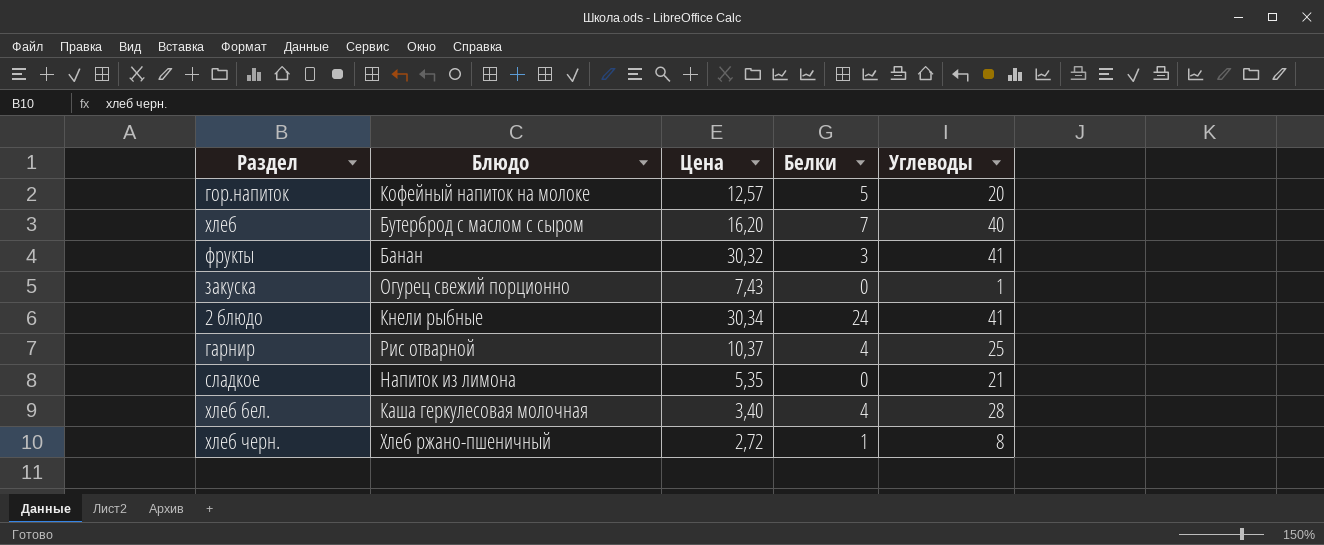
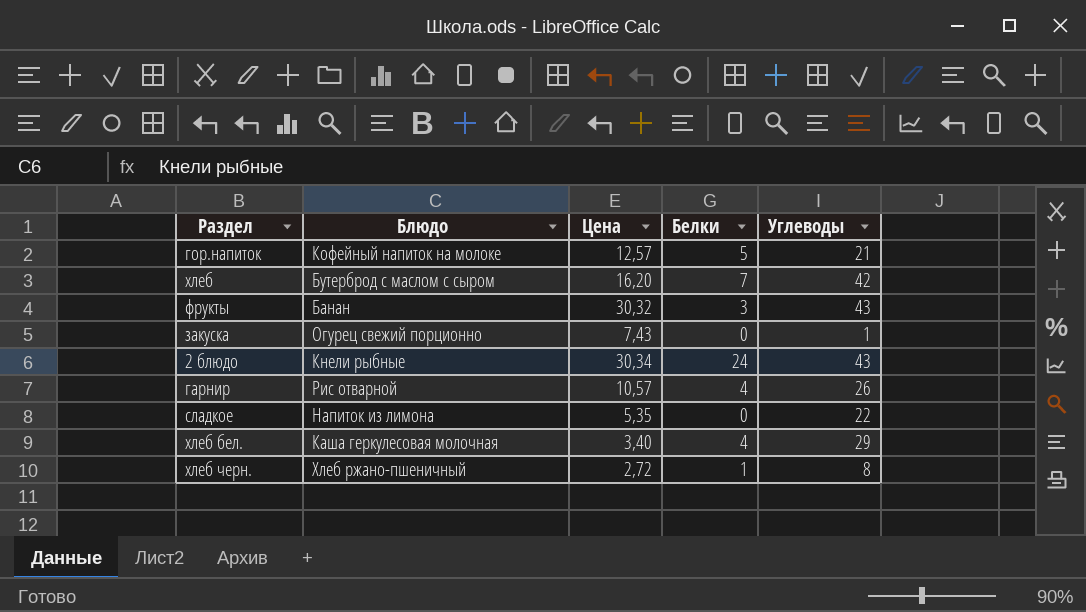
гор.напиток | Углеводы: 20 -> 21
хлеб | Углеводы: 40 -> 42
фрукты | Углеводы: 41 -> 43
2 блюдо | Углеводы: 41 -> 43
гарнир | Цена: 10,37 -> 10,57
гарнир | Углеводы: 25 -> 26
сладкое | Углеводы: 21 -> 22
хлеб бел. | Углеводы: 28 -> 29

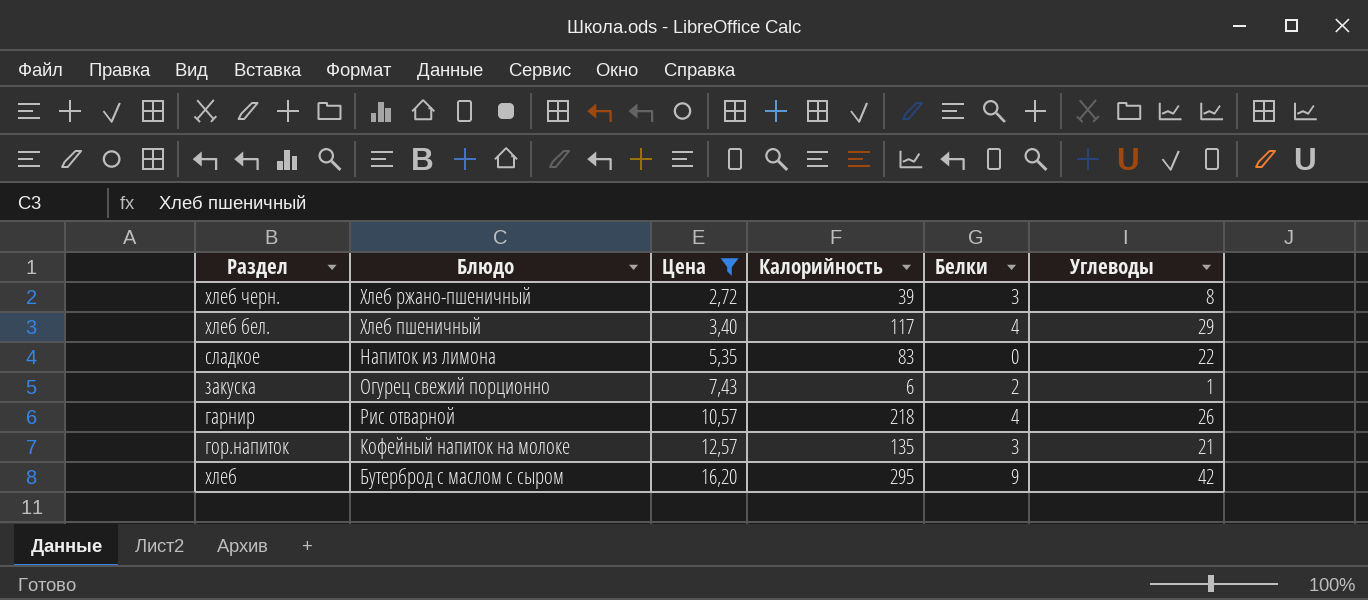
filter: none -> Цена <= 16,20
row order: none -> Цена ascending
column Калорийность | position: none -> 4
хлеб черн. | Белки: 1 -> 3
хлеб бел. | Блюдо: Каша геркулесовая молочная -> Хлеб пшеничный
закуска | Белки: 0 -> 2
гор.напиток | Белки: 5 -> 3
хлеб | Белки: 7 -> 9

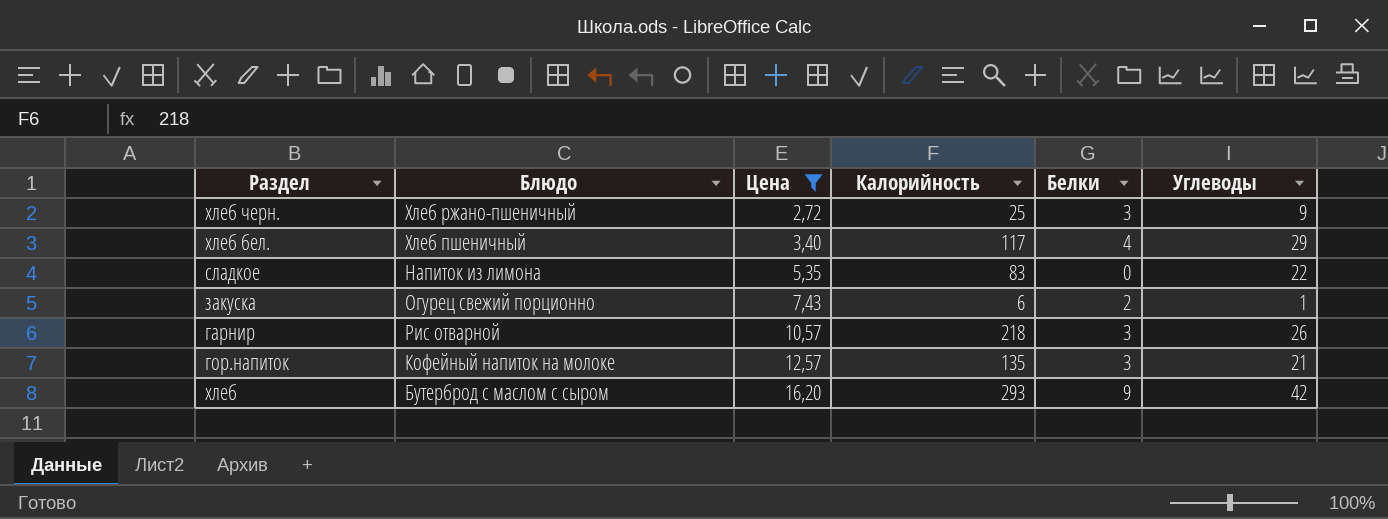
хлеб черн. | Калорийность: 39 -> 25
хлеб черн. | Углеводы: 8 -> 9
гарнир | Белки: 4 -> 3
хлеб | Калорийность: 295 -> 293

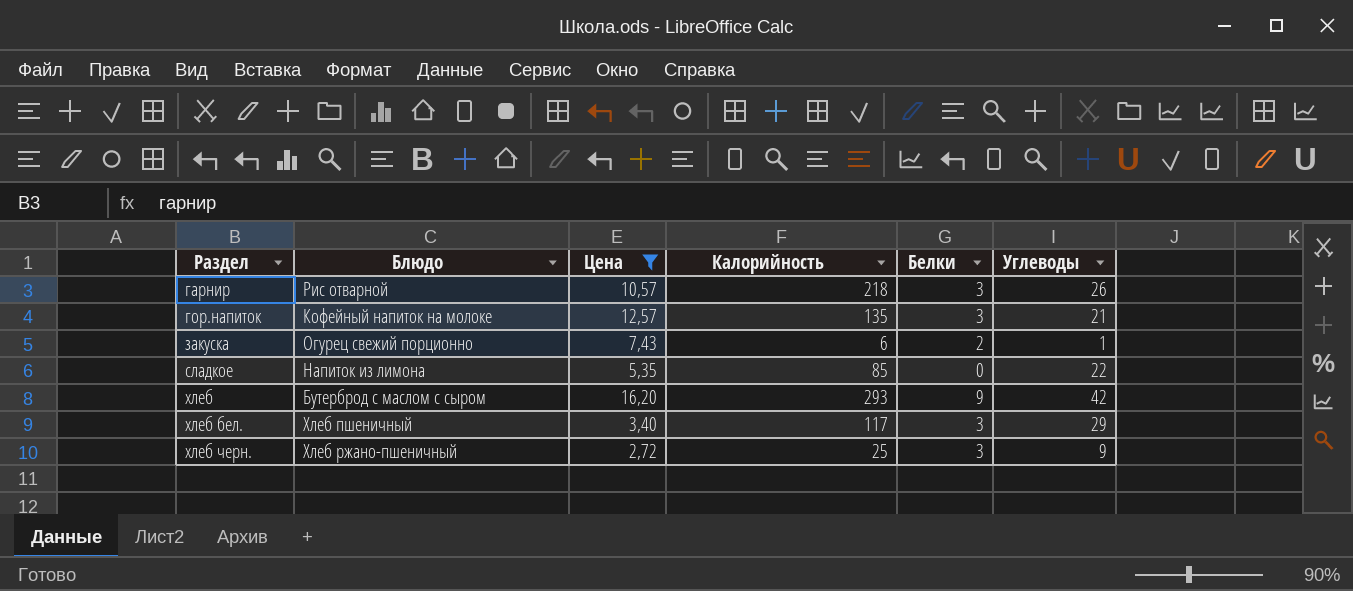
row order: Цена ascending -> Раздел ascending
сладкое | Калорийность: 83 -> 85
хлеб бел. | Белки: 4 -> 3

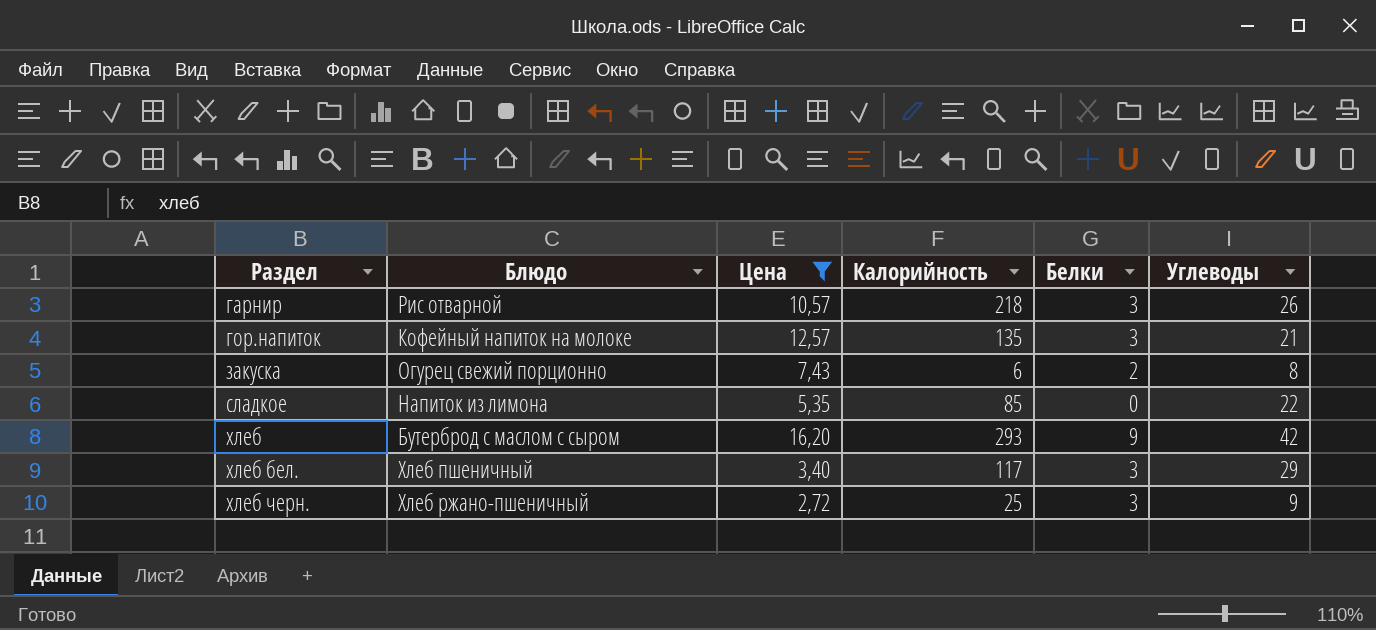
закуска | Углеводы: 1 -> 8

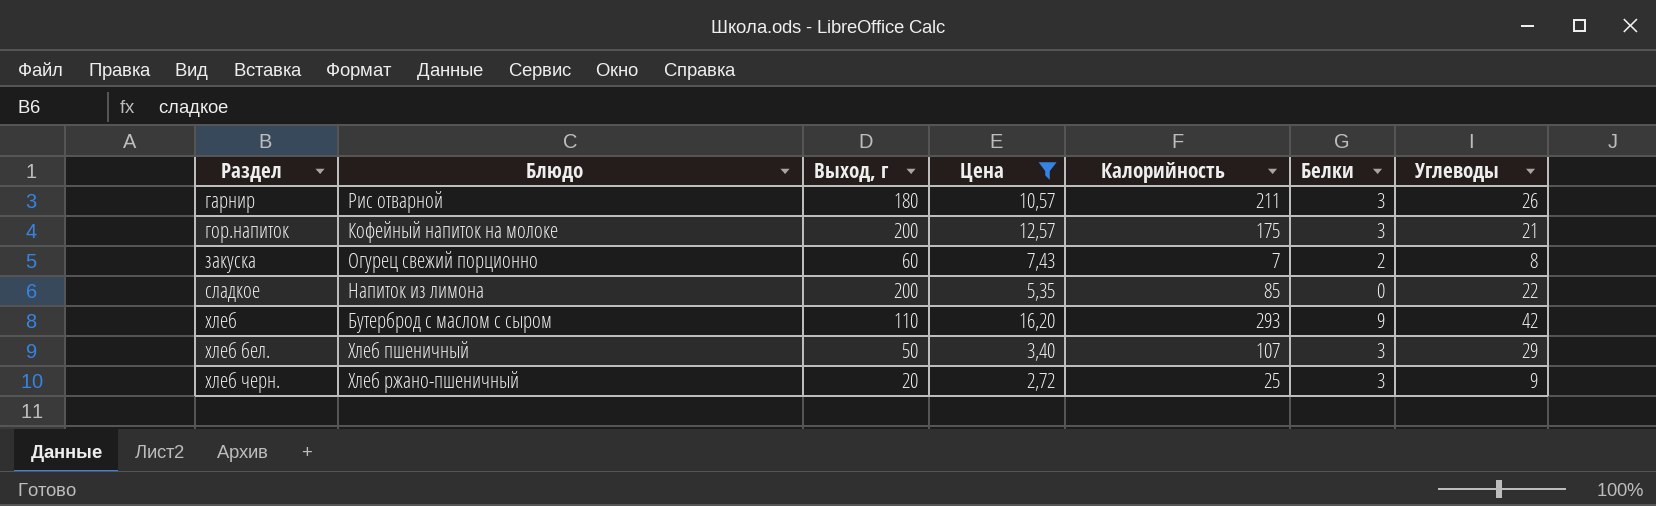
column Выход, г | position: none -> 3
гарнир | Калорийность: 218 -> 211
гор.напиток | Калорийность: 135 -> 175
закуска | Калорийность: 6 -> 7
хлеб бел. | Калорийность: 117 -> 107

